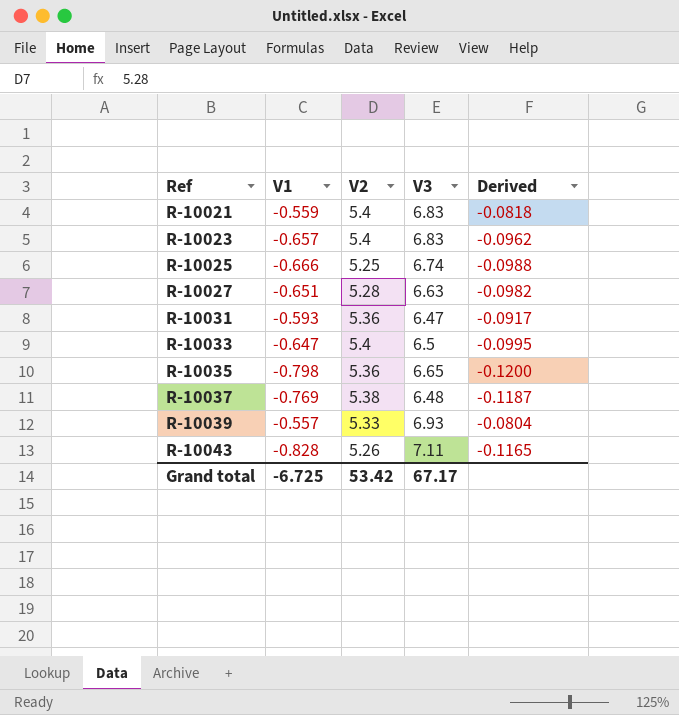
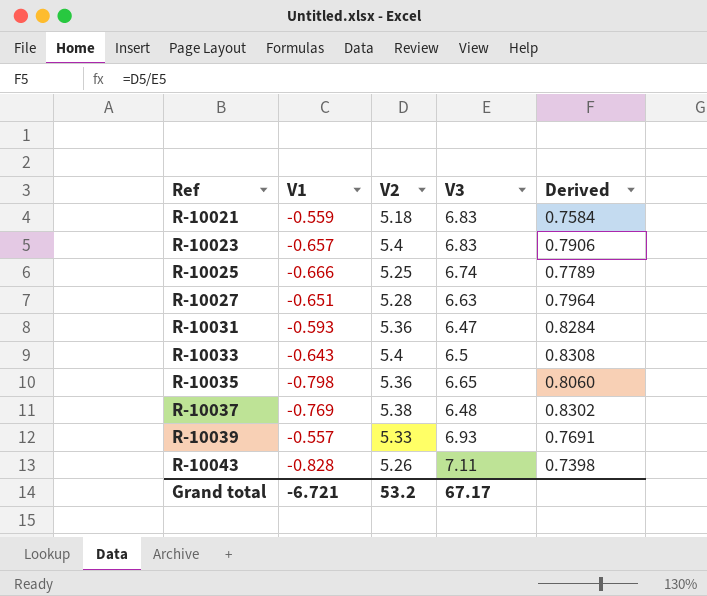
column Derived | formula: [V1] / [V3] -> [V2] / [V3]
R-10021 | V2: 5.4 -> 5.18
R-10033 | V1: -0.647 -> -0.643
Grand total | V1: -6.725 -> -6.721
Grand total | V2: 53.42 -> 53.2

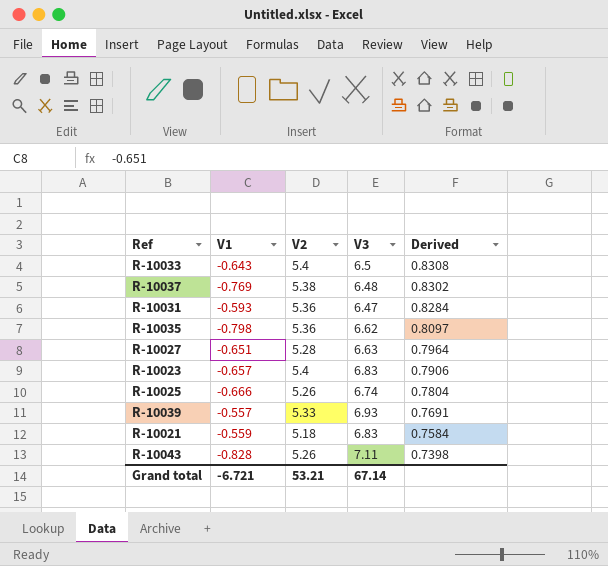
row order: Ref ascending -> Derived descending
R-10035 | V3: 6.65 -> 6.62
R-10035 | Derived: 0.8060 -> 0.8097
R-10025 | V2: 5.25 -> 5.26
R-10025 | Derived: 0.7789 -> 0.7804
Grand total | V2: 53.2 -> 53.21
Grand total | V3: 67.17 -> 67.14

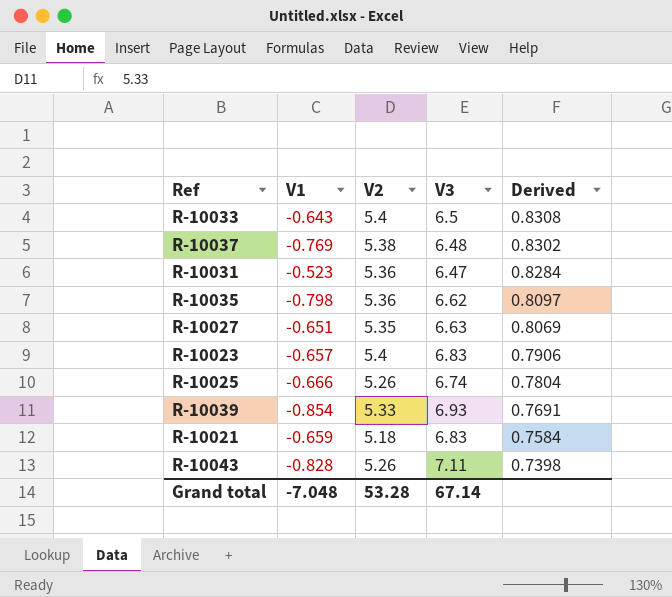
R-10031 | V1: -0.593 -> -0.523
R-10027 | V2: 5.28 -> 5.35
R-10027 | Derived: 0.7964 -> 0.8069
R-10039 | V1: -0.557 -> -0.854
R-10021 | V1: -0.559 -> -0.659
Grand total | V1: -6.721 -> -7.048
Grand total | V2: 53.21 -> 53.28

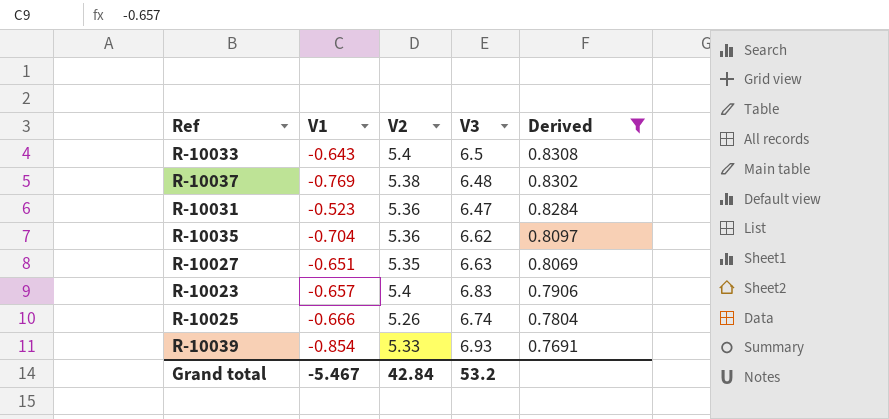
filter: none -> Derived >= 0.7691
R-10035 | V1: -0.798 -> -0.704
Grand total | V1: -7.048 -> -5.467
Grand total | V2: 53.28 -> 42.84
Grand total | V3: 67.14 -> 53.2

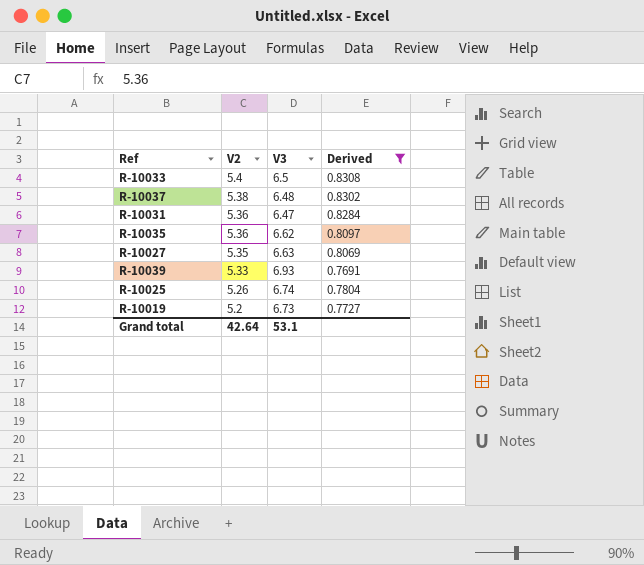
row order: Derived descending -> V2 descending
column V1 | position: 2 -> none
row R-10023: -0.657 | 5.4 | 6.83 | 0.7906 -> none
row R-10019: none -> 5.2 | 6.73 | 0.7727
Grand total | V2: 42.84 -> 42.64
Grand total | V3: 53.2 -> 53.1

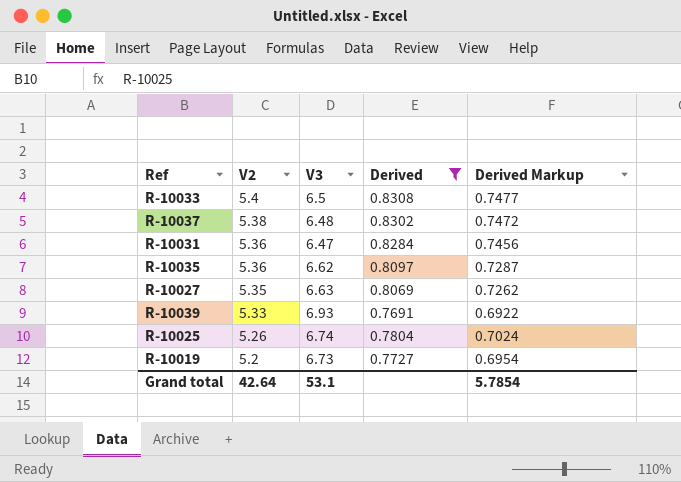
column Derived Markup | formula: none -> [Derived] * 0.9

